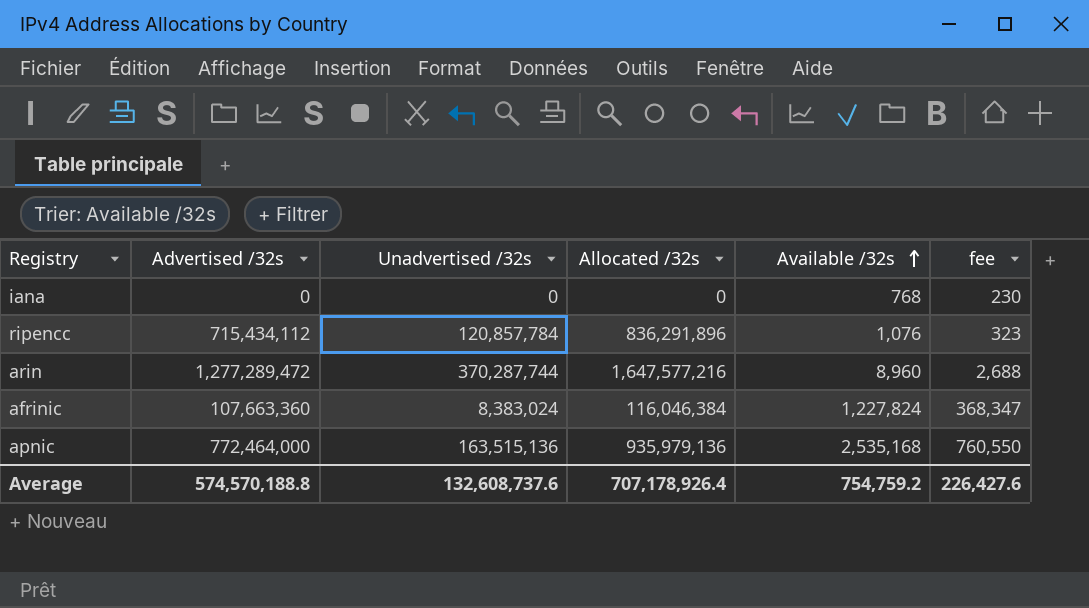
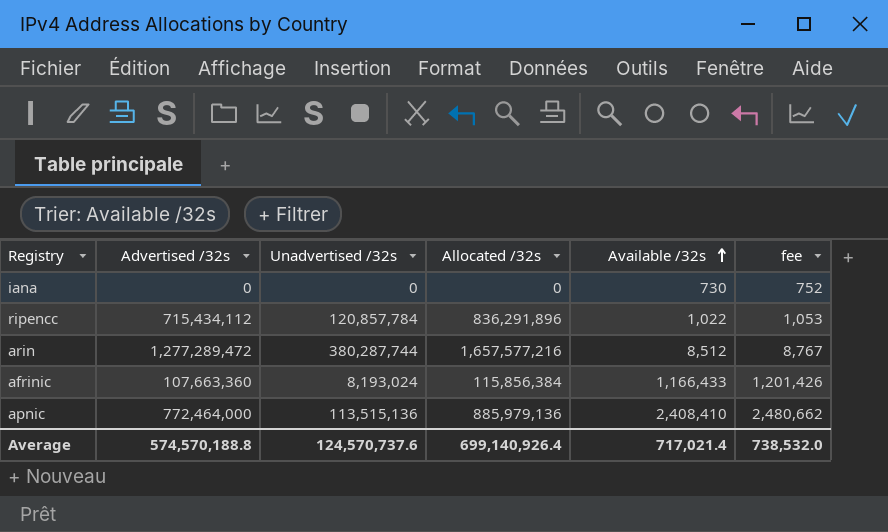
column fee | formula: [Available /32s] * 0.3 -> [Available /32s] * 1.03
iana | Available /32s: 768 -> 730
ripencc | Available /32s: 1,076 -> 1,022
arin | Unadvertised /32s: 370,287,744 -> 380,287,744
arin | Allocated /32s: 1,647,577,216 -> 1,657,577,216
arin | Available /32s: 8,960 -> 8,512
afrinic | Unadvertised /32s: 8,383,024 -> 8,193,024
afrinic | Allocated /32s: 116,046,384 -> 115,856,384
afrinic | Available /32s: 1,227,824 -> 1,166,433
apnic | Unadvertised /32s: 163,515,136 -> 113,515,136
apnic | Allocated /32s: 935,979,136 -> 885,979,136
apnic | Available /32s: 2,535,168 -> 2,408,410
Average | Unadvertised /32s: 132,608,737.6 -> 124,570,737.6
Average | Allocated /32s: 707,178,926.4 -> 699,140,926.4
Average | Available /32s: 754,759.2 -> 717,021.4
Average | fee: 226,427.6 -> 738,532.0

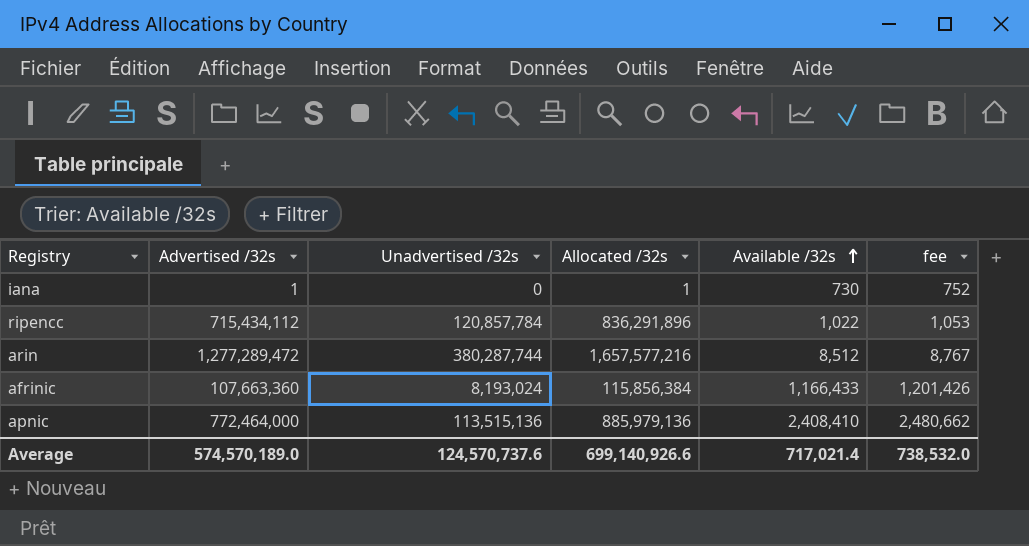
iana | Advertised /32s: 0 -> 1
iana | Allocated /32s: 0 -> 1
Average | Advertised /32s: 574,570,188.8 -> 574,570,189.0
Average | Allocated /32s: 699,140,926.4 -> 699,140,926.6

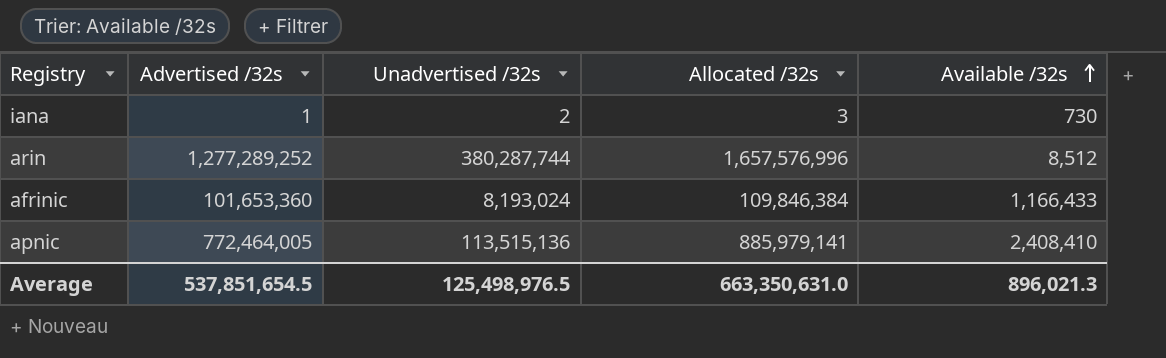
column fee | formula: [Available /32s] * 1.03 -> none
row ripencc: 715,434,112 | 120,857,784 | 836,291,896 | 1,022 | 1,053 -> none
iana | Unadvertised /32s: 0 -> 2
iana | Allocated /32s: 1 -> 3
arin | Advertised /32s: 1,277,289,472 -> 1,277,289,252
arin | Allocated /32s: 1,657,577,216 -> 1,657,576,996
afrinic | Advertised /32s: 107,663,360 -> 101,653,360
afrinic | Allocated /32s: 115,856,384 -> 109,846,384
apnic | Advertised /32s: 772,464,000 -> 772,464,005
apnic | Allocated /32s: 885,979,136 -> 885,979,141
Average | Advertised /32s: 574,570,189.0 -> 537,851,654.5
Average | Unadvertised /32s: 124,570,737.6 -> 125,498,976.5
Average | Allocated /32s: 699,140,926.6 -> 663,350,631.0
Average | Available /32s: 717,021.4 -> 896,021.3

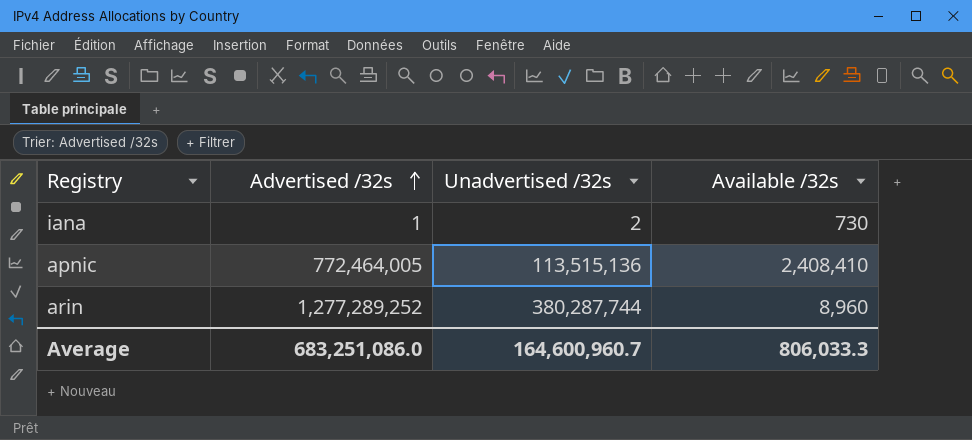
row order: Available /32s ascending -> Advertised /32s ascending
column Allocated /32s | formula: [Advertised /32s] + [Unadvertised /32s] -> none
row afrinic: 101,653,360 | 8,193,024 | 109,846,384 | 1,166,433 -> none
arin | Available /32s: 8,512 -> 8,960
Average | Advertised /32s: 537,851,654.5 -> 683,251,086.0
Average | Unadvertised /32s: 125,498,976.5 -> 164,600,960.7
Average | Available /32s: 896,021.3 -> 806,033.3

